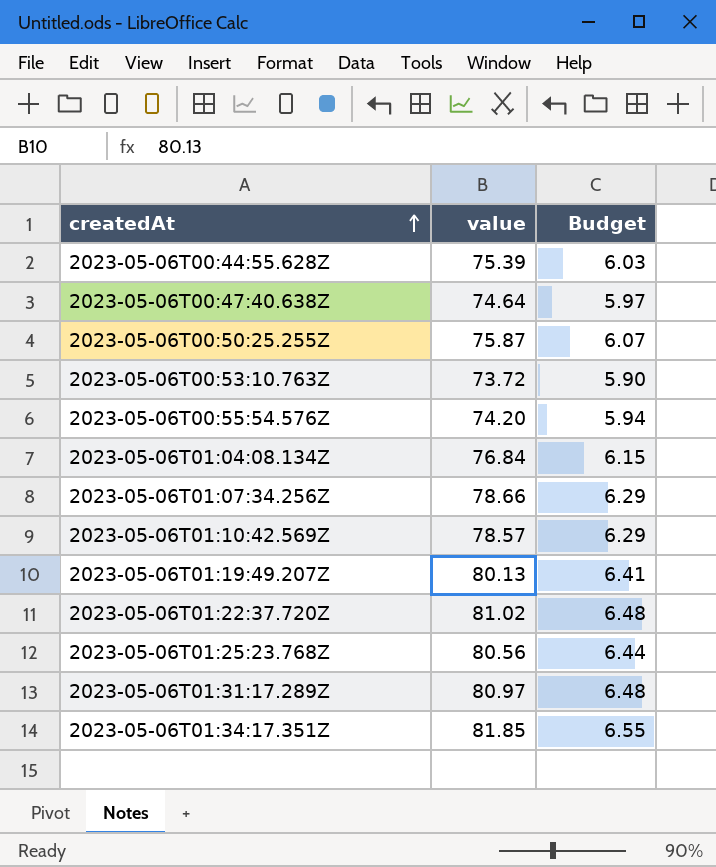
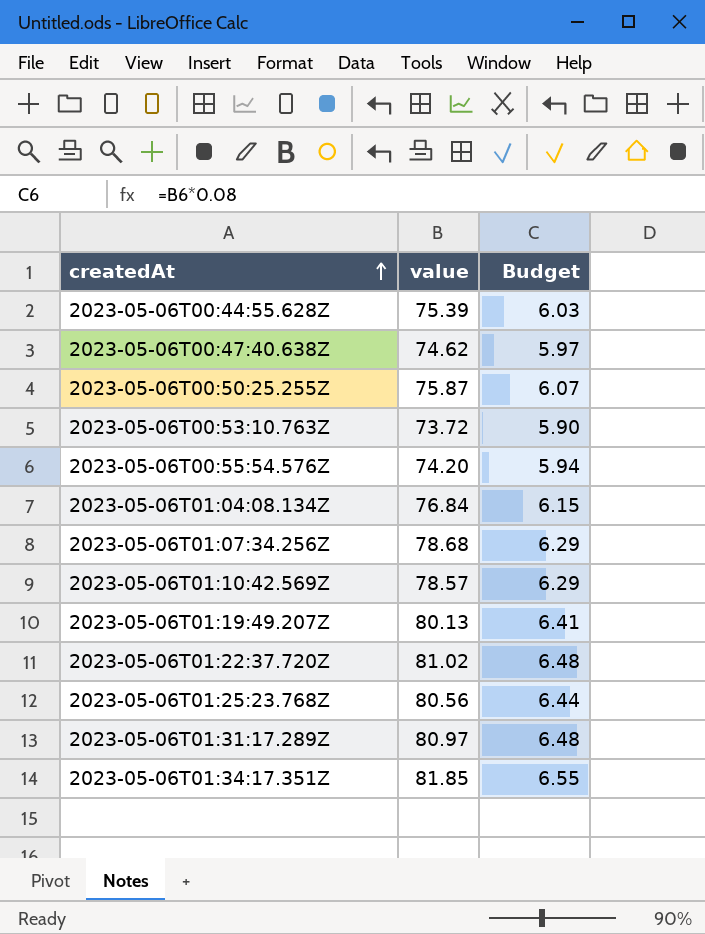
2023-05-06T00:47:40.638Z | value: 74.64 -> 74.62
2023-05-06T01:07:34.256Z | value: 78.66 -> 78.68

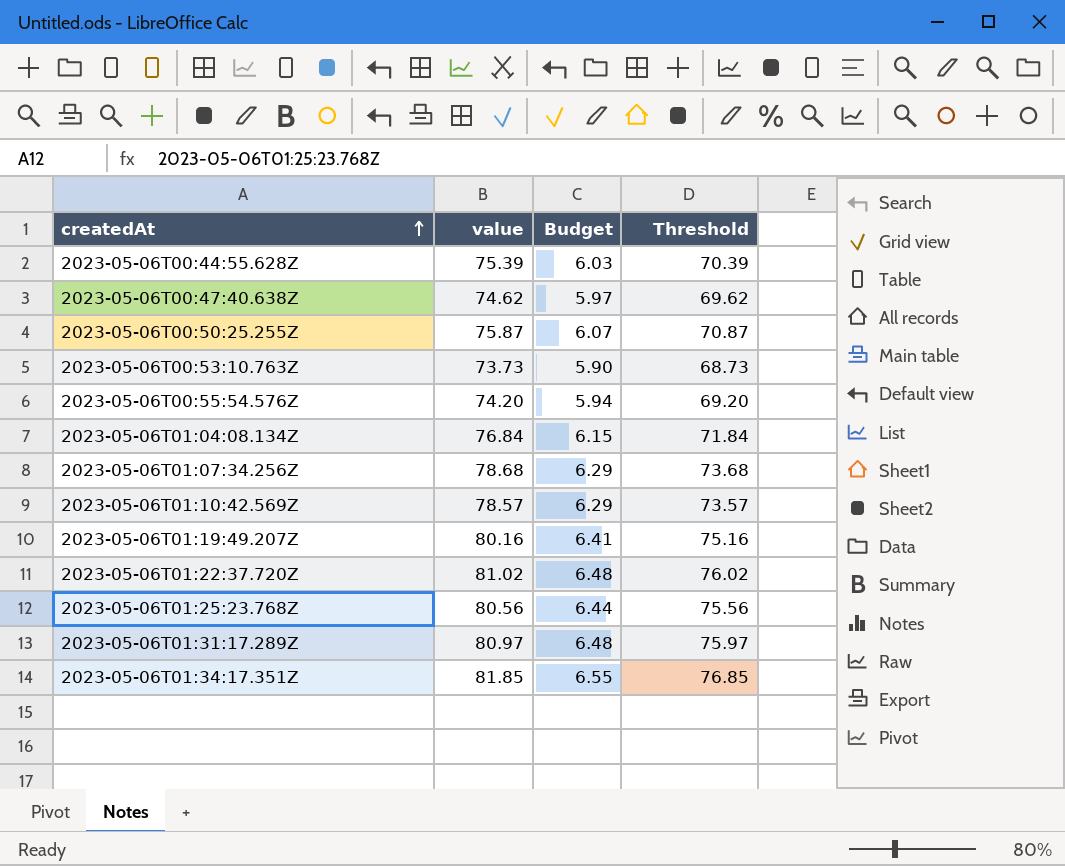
column Threshold | formula: none -> [value] - 5
2023-05-06T00:53:10.763Z | value: 73.72 -> 73.73
2023-05-06T01:19:49.207Z | value: 80.13 -> 80.16

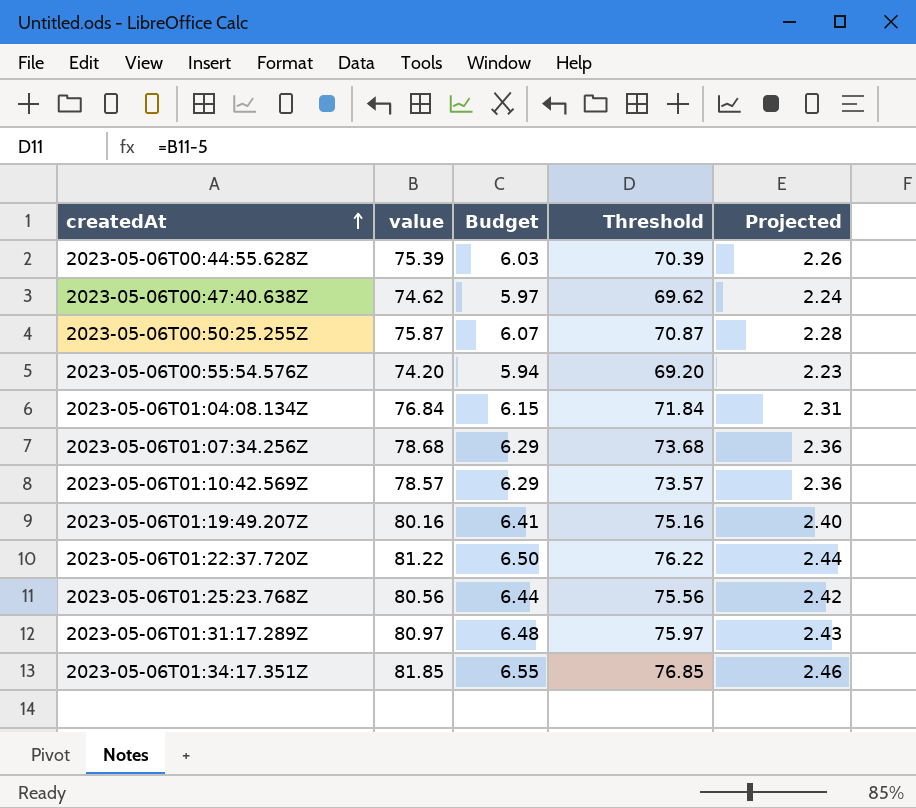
column Projected | formula: none -> [value] * 0.03
row 2023-05-06T00:53:10.763Z: 73.73 | 5.90 | 68.73 -> none
2023-05-06T01:22:37.720Z | value: 81.02 -> 81.22
2023-05-06T01:22:37.720Z | Budget: 6.48 -> 6.50
2023-05-06T01:22:37.720Z | Threshold: 76.02 -> 76.22

